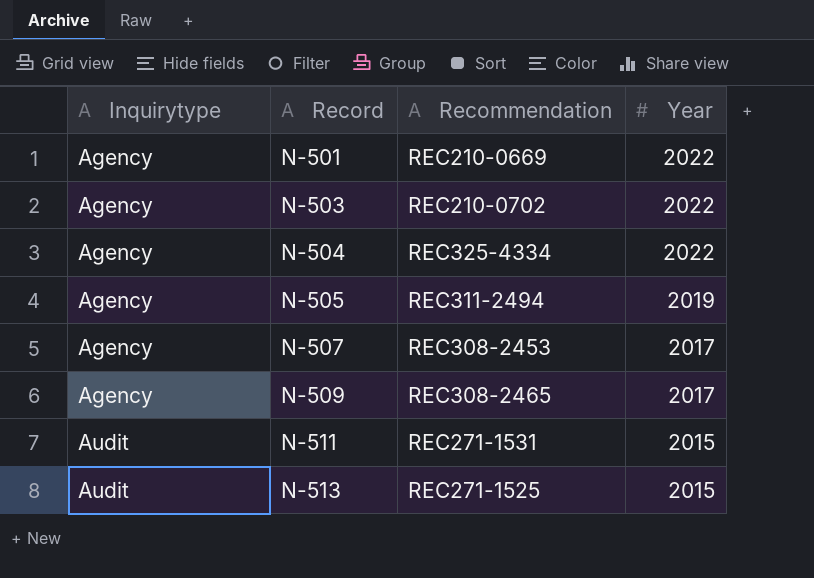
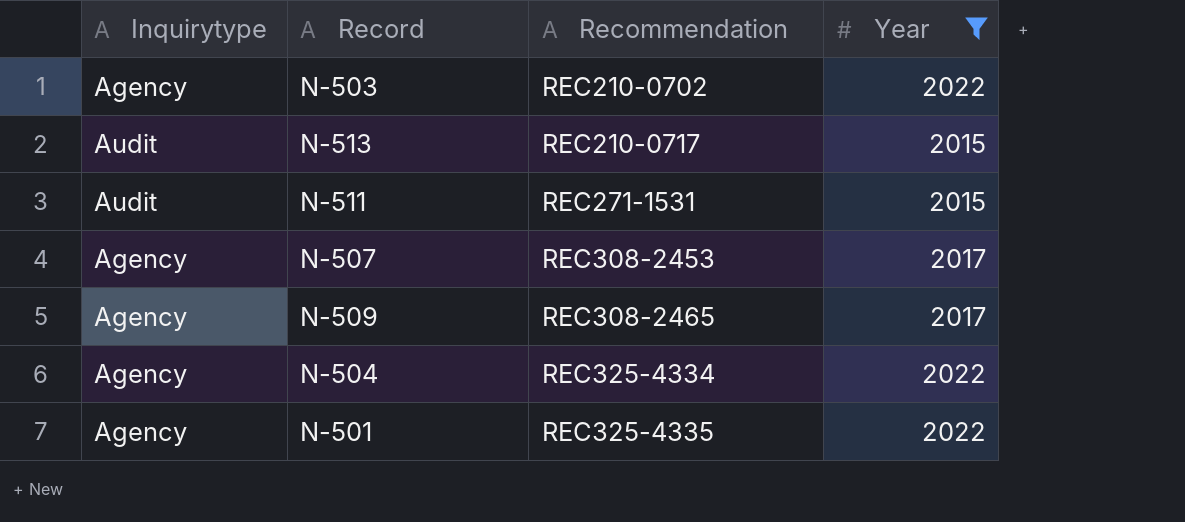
filter: none -> Year != 2019
row order: Inquirytype ascending -> Recommendation ascending
N-513 | Recommendation: REC271-1525 -> REC210-0717
N-501 | Recommendation: REC210-0669 -> REC325-4335

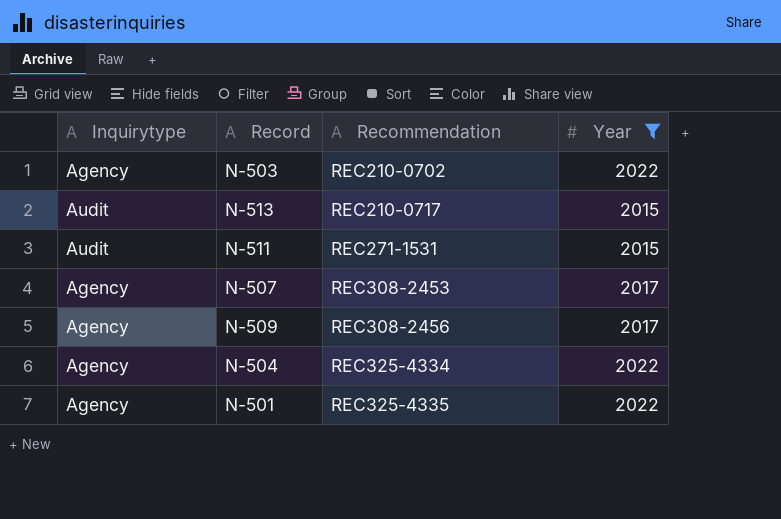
N-509 | Recommendation: REC308-2465 -> REC308-2456

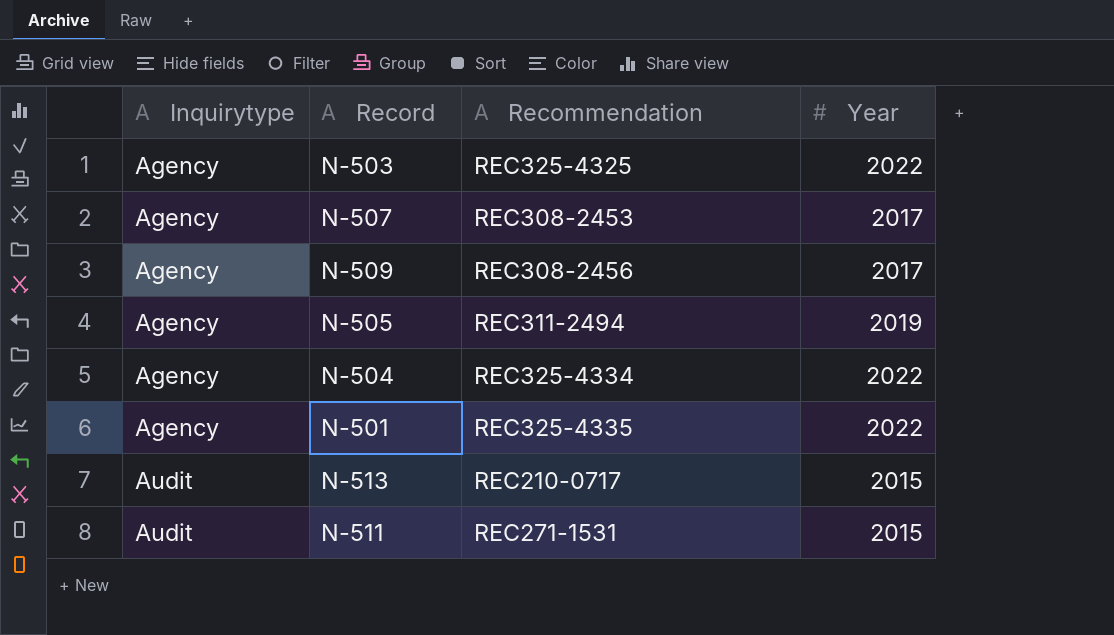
filter: Year != 2019 -> none
row order: Recommendation ascending -> Inquirytype ascending
N-503 | Recommendation: REC210-0702 -> REC325-4325

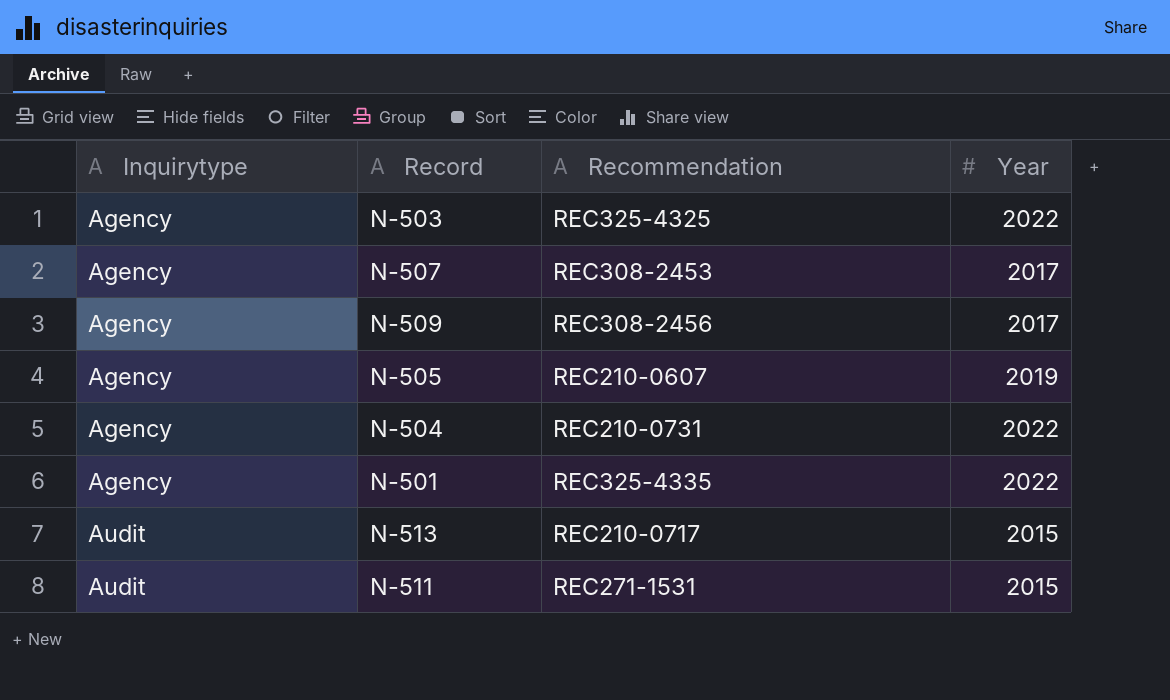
N-505 | Recommendation: REC311-2494 -> REC210-0607
N-504 | Recommendation: REC325-4334 -> REC210-0731

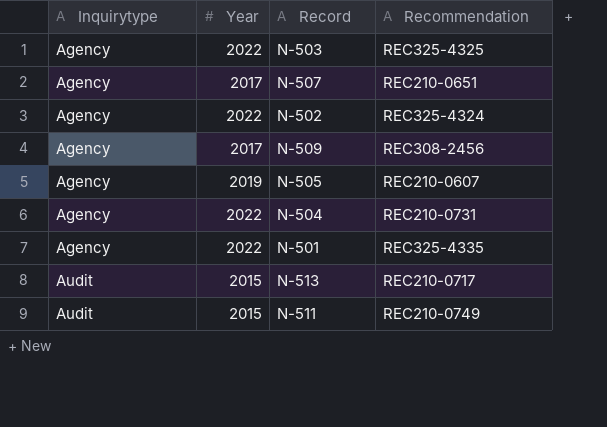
column Year | position: 4 -> 2
N-507 | Recommendation: REC308-2453 -> REC210-0651
row N-502: none -> Agency | 2022 | REC325-4324
N-511 | Recommendation: REC271-1531 -> REC210-0749

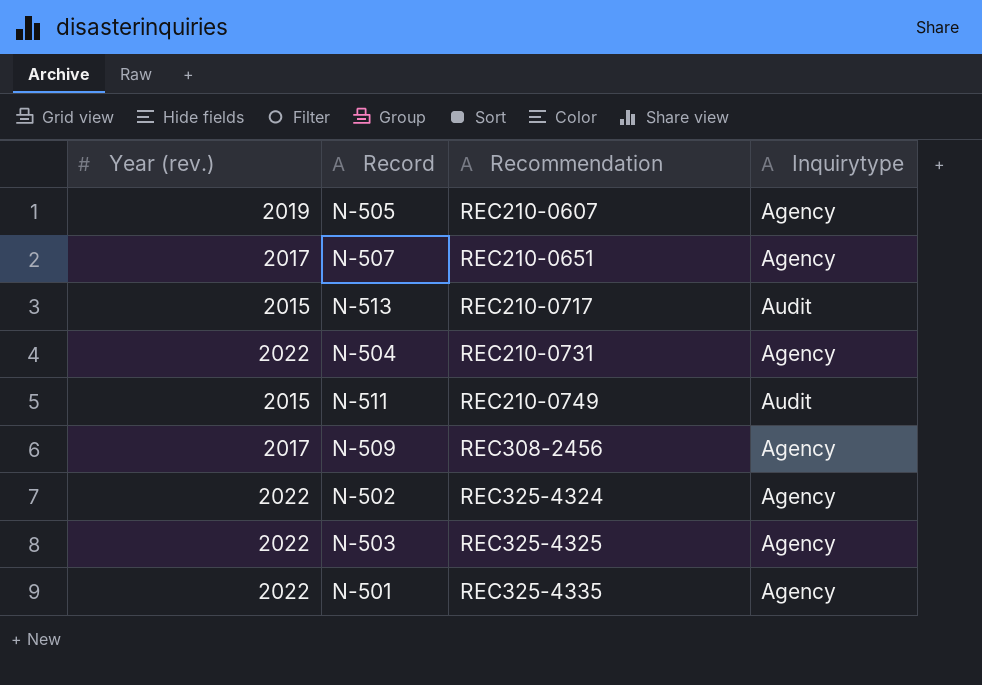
row order: Inquirytype ascending -> Recommendation ascending
column name: Year -> Year (rev.)
column Inquirytype | position: 1 -> 4

